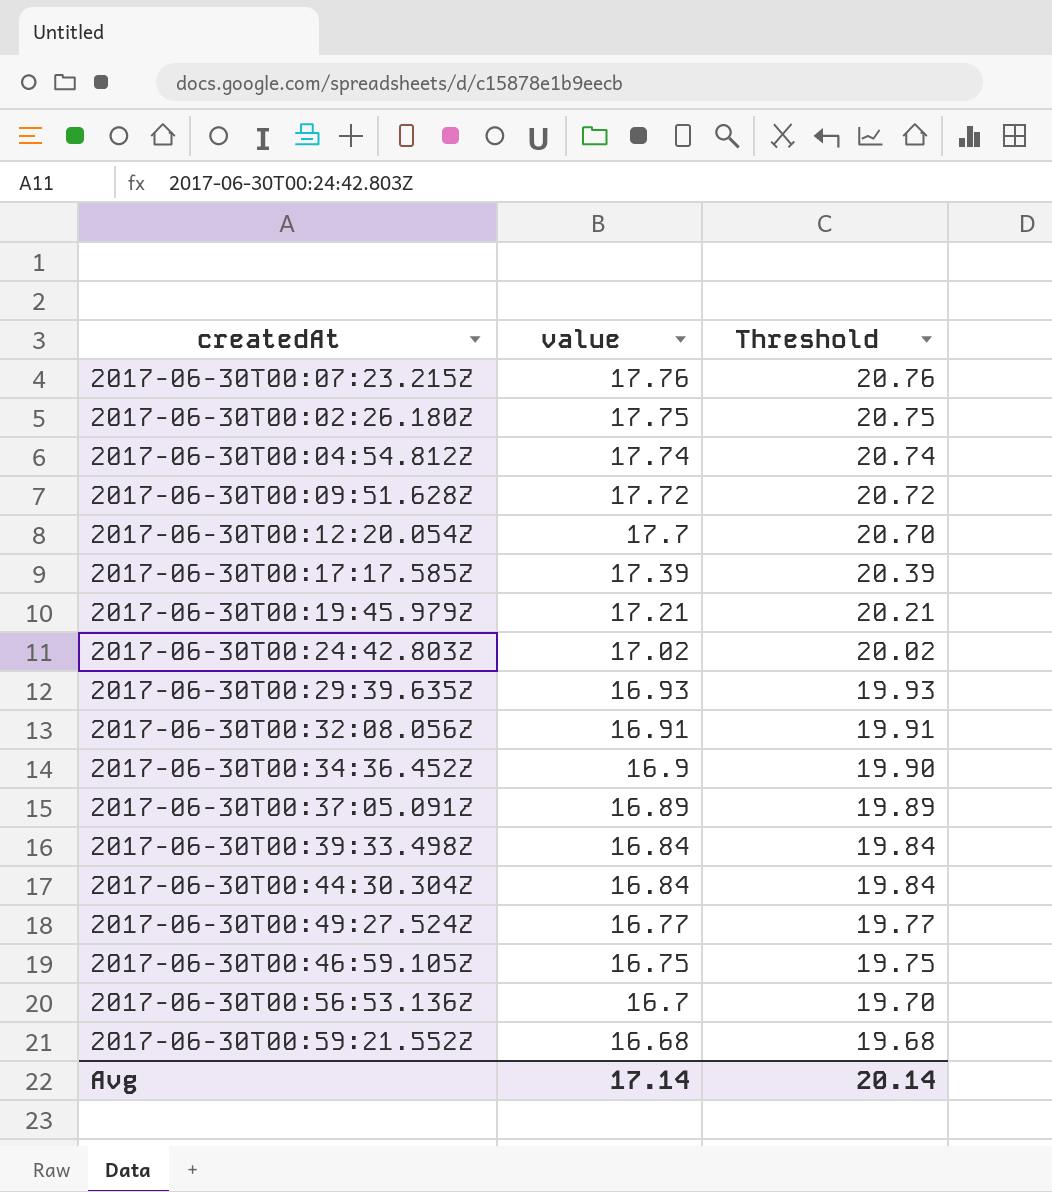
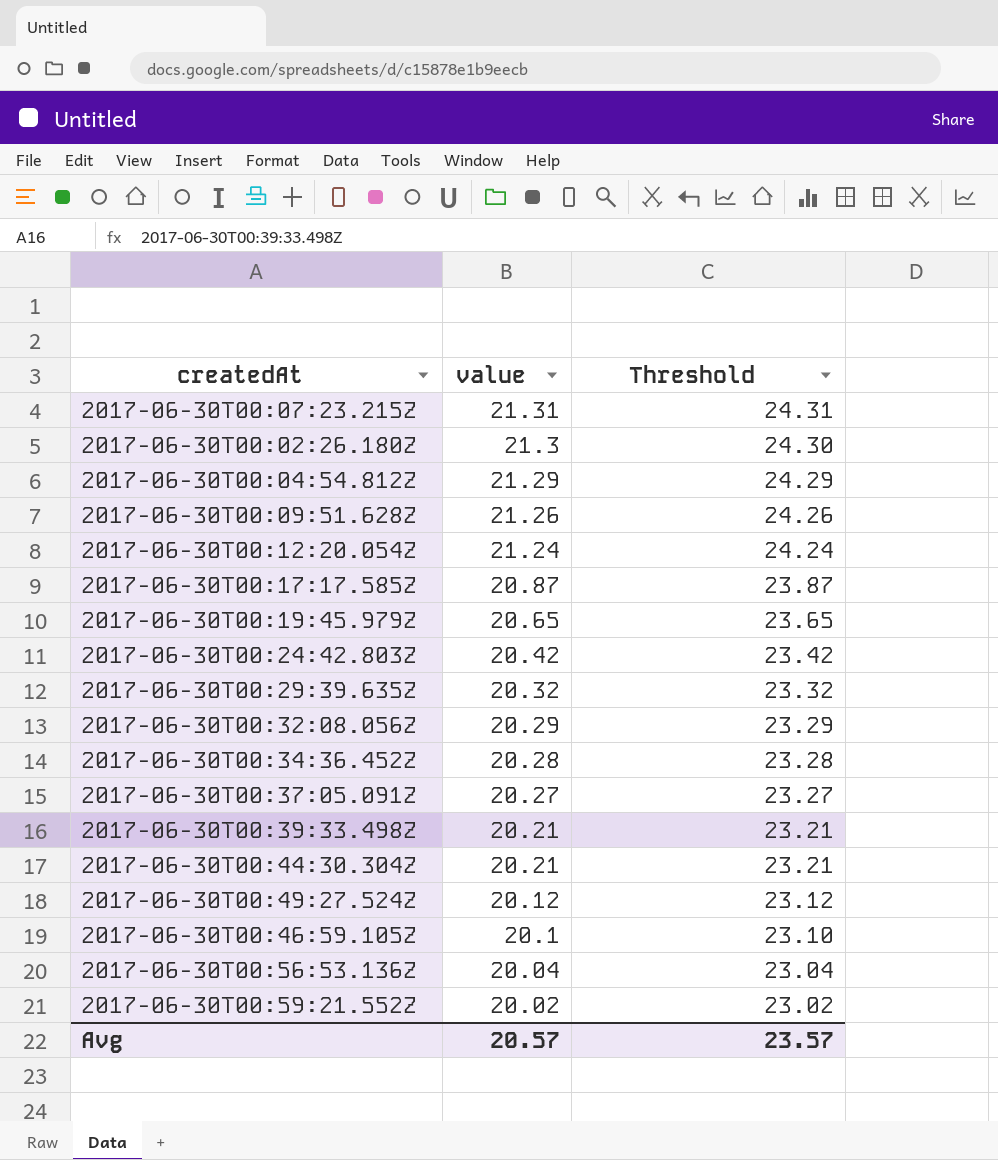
2017-06-30T00:07:23.215Z | value: 17.76 -> 21.31
2017-06-30T00:07:23.215Z | Threshold: 20.76 -> 24.31
2017-06-30T00:02:26.180Z | value: 17.75 -> 21.3
2017-06-30T00:02:26.180Z | Threshold: 20.75 -> 24.30
2017-06-30T00:04:54.812Z | value: 17.74 -> 21.29
2017-06-30T00:04:54.812Z | Threshold: 20.74 -> 24.29
2017-06-30T00:09:51.628Z | value: 17.72 -> 21.26
2017-06-30T00:09:51.628Z | Threshold: 20.72 -> 24.26
2017-06-30T00:12:20.054Z | value: 17.7 -> 21.24
2017-06-30T00:12:20.054Z | Threshold: 20.70 -> 24.24
2017-06-30T00:17:17.585Z | value: 17.39 -> 20.87
2017-06-30T00:17:17.585Z | Threshold: 20.39 -> 23.87
2017-06-30T00:19:45.979Z | value: 17.21 -> 20.65
2017-06-30T00:19:45.979Z | Threshold: 20.21 -> 23.65
2017-06-30T00:24:42.803Z | value: 17.02 -> 20.42
2017-06-30T00:24:42.803Z | Threshold: 20.02 -> 23.42
2017-06-30T00:29:39.635Z | value: 16.93 -> 20.32
2017-06-30T00:29:39.635Z | Threshold: 19.93 -> 23.32
2017-06-30T00:32:08.056Z | value: 16.91 -> 20.29
2017-06-30T00:32:08.056Z | Threshold: 19.91 -> 23.29
2017-06-30T00:34:36.452Z | value: 16.9 -> 20.28
2017-06-30T00:34:36.452Z | Threshold: 19.90 -> 23.28
2017-06-30T00:37:05.091Z | value: 16.89 -> 20.27
2017-06-30T00:37:05.091Z | Threshold: 19.89 -> 23.27
2017-06-30T00:39:33.498Z | value: 16.84 -> 20.21
2017-06-30T00:39:33.498Z | Threshold: 19.84 -> 23.21
2017-06-30T00:44:30.304Z | value: 16.84 -> 20.21
2017-06-30T00:44:30.304Z | Threshold: 19.84 -> 23.21
2017-06-30T00:49:27.524Z | value: 16.77 -> 20.12
2017-06-30T00:49:27.524Z | Threshold: 19.77 -> 23.12
2017-06-30T00:46:59.105Z | value: 16.75 -> 20.1
2017-06-30T00:46:59.105Z | Threshold: 19.75 -> 23.10
2017-06-30T00:56:53.136Z | value: 16.7 -> 20.04
2017-06-30T00:56:53.136Z | Threshold: 19.70 -> 23.04
2017-06-30T00:59:21.552Z | value: 16.68 -> 20.02
2017-06-30T00:59:21.552Z | Threshold: 19.68 -> 23.02
Avg | value: 17.14 -> 20.57
Avg | Threshold: 20.14 -> 23.57

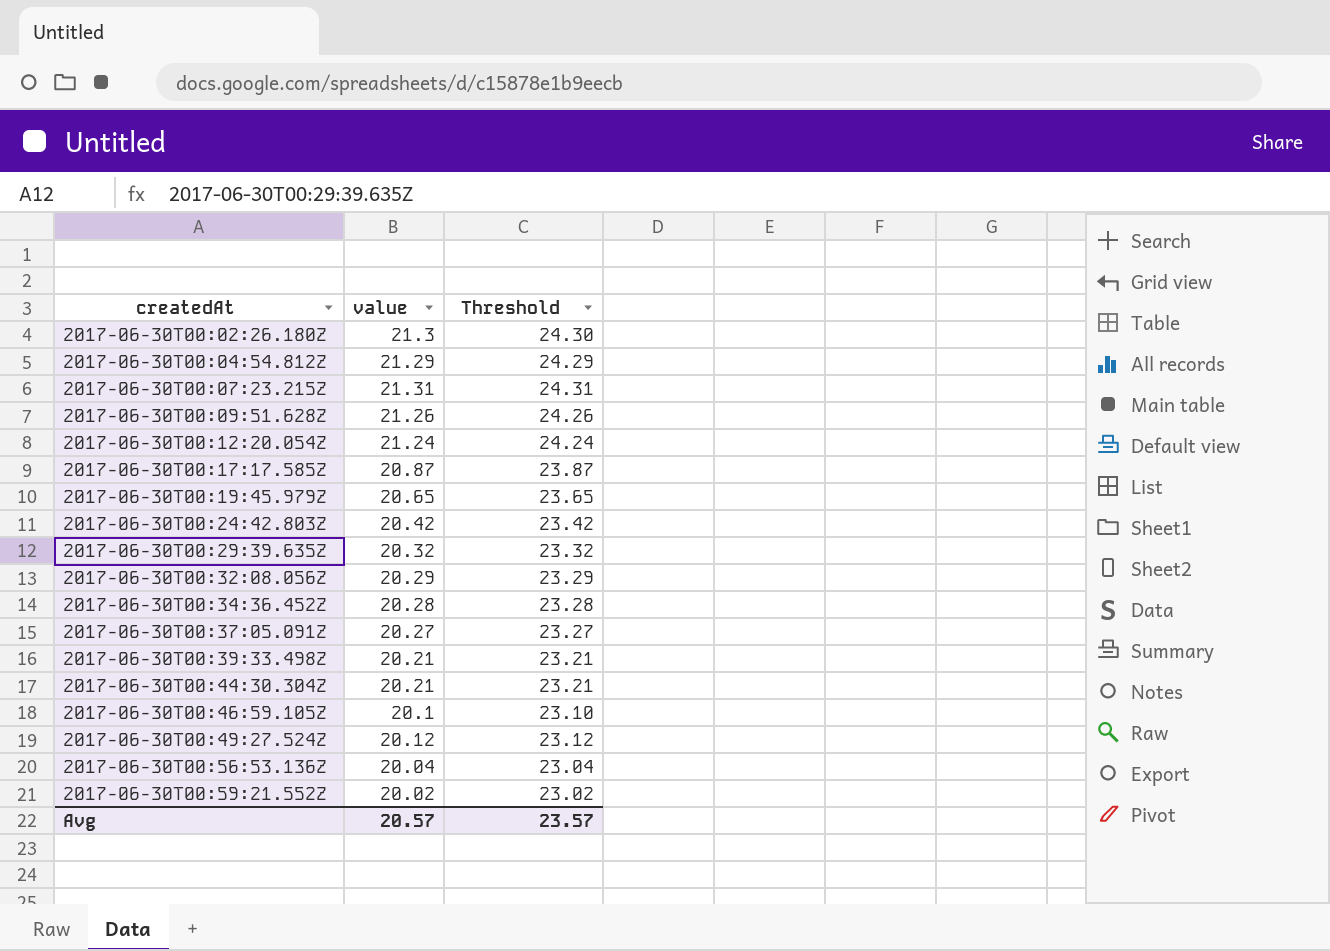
row order: value descending -> createdAt ascending

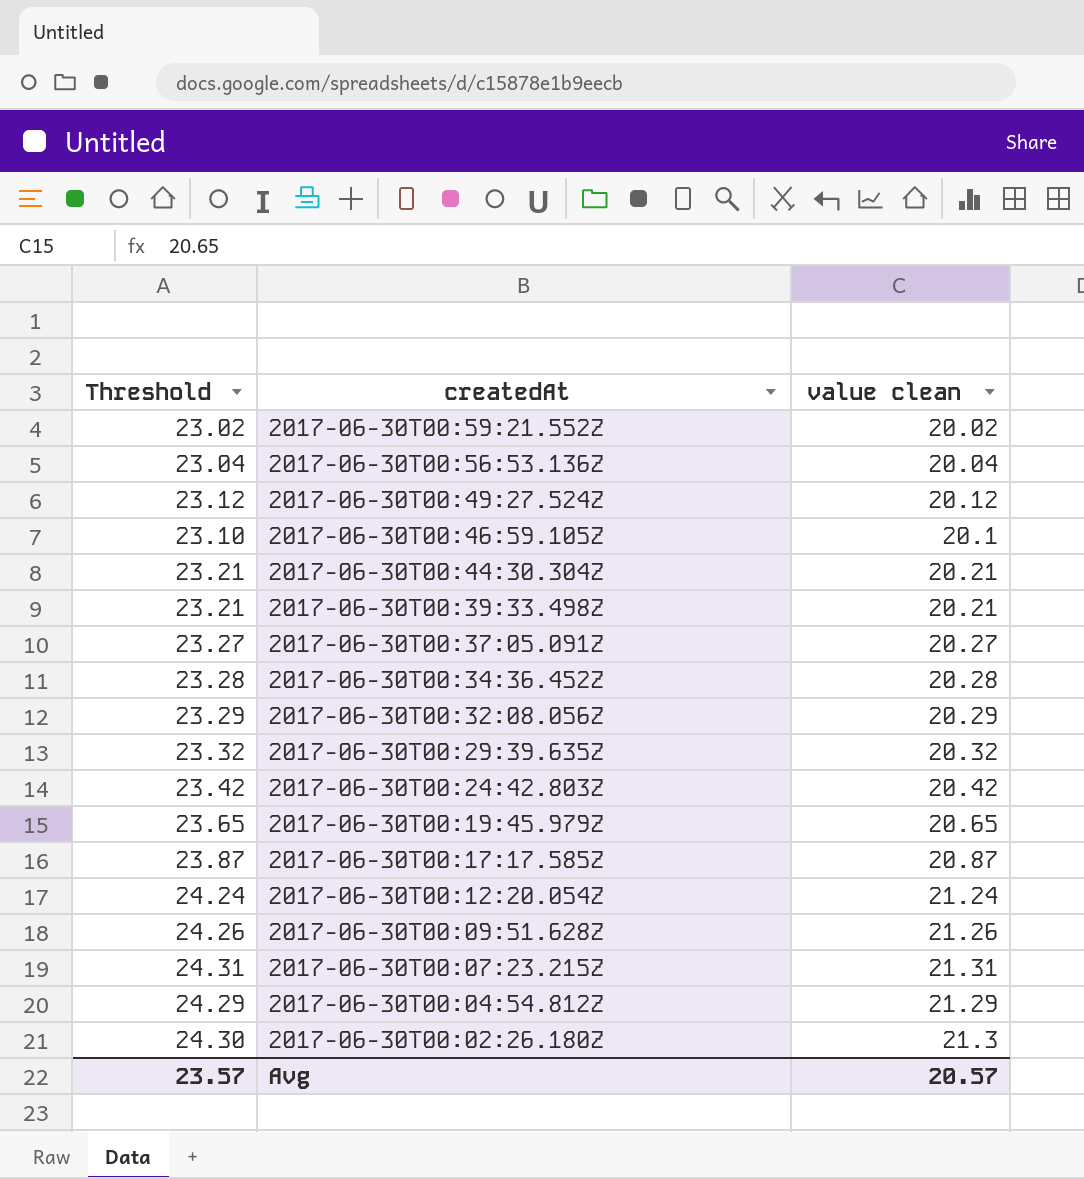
row order: createdAt ascending -> createdAt descending
column Threshold | position: 3 -> 1
column name: value -> value clean

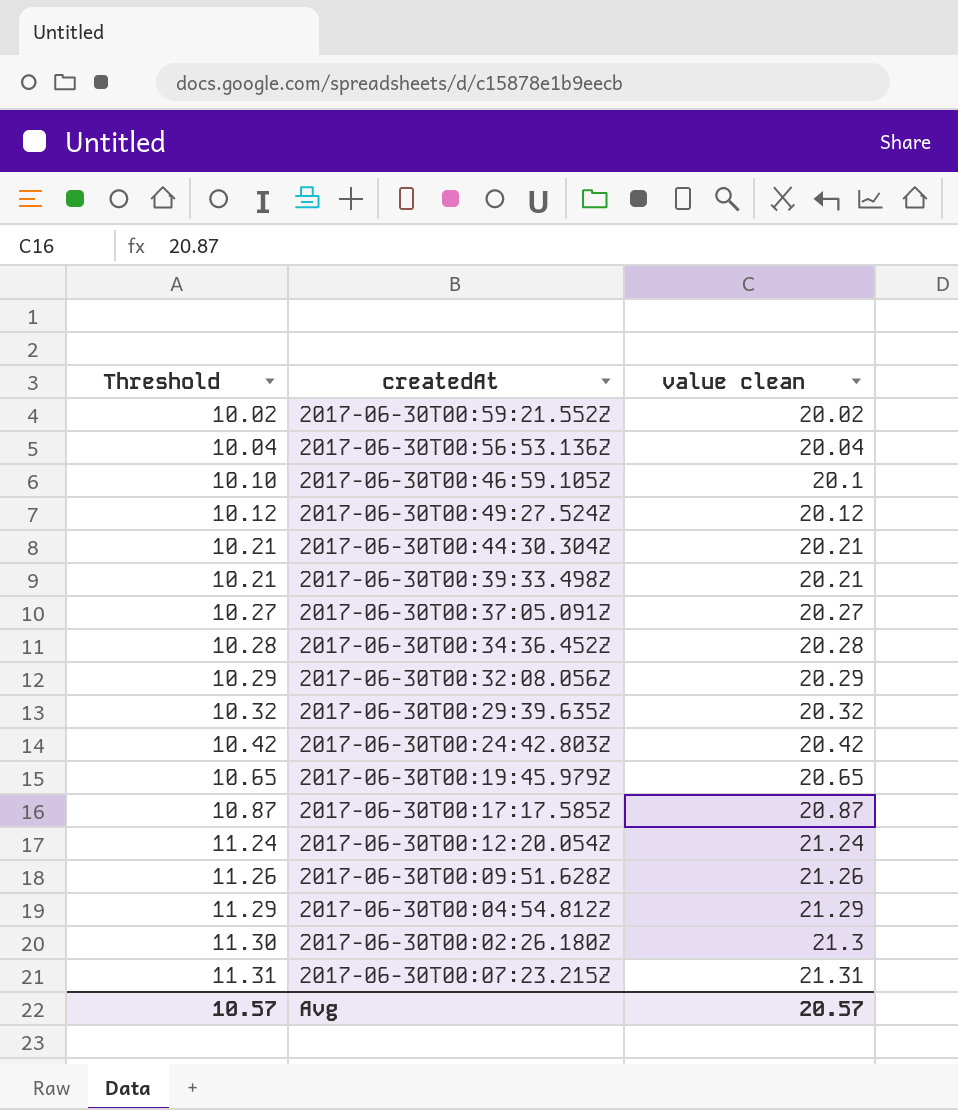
row order: createdAt descending -> Threshold ascending
column Threshold | formula: [value clean] + 3 -> [value clean] - 10
Avg | Threshold: 23.57 -> 10.57

